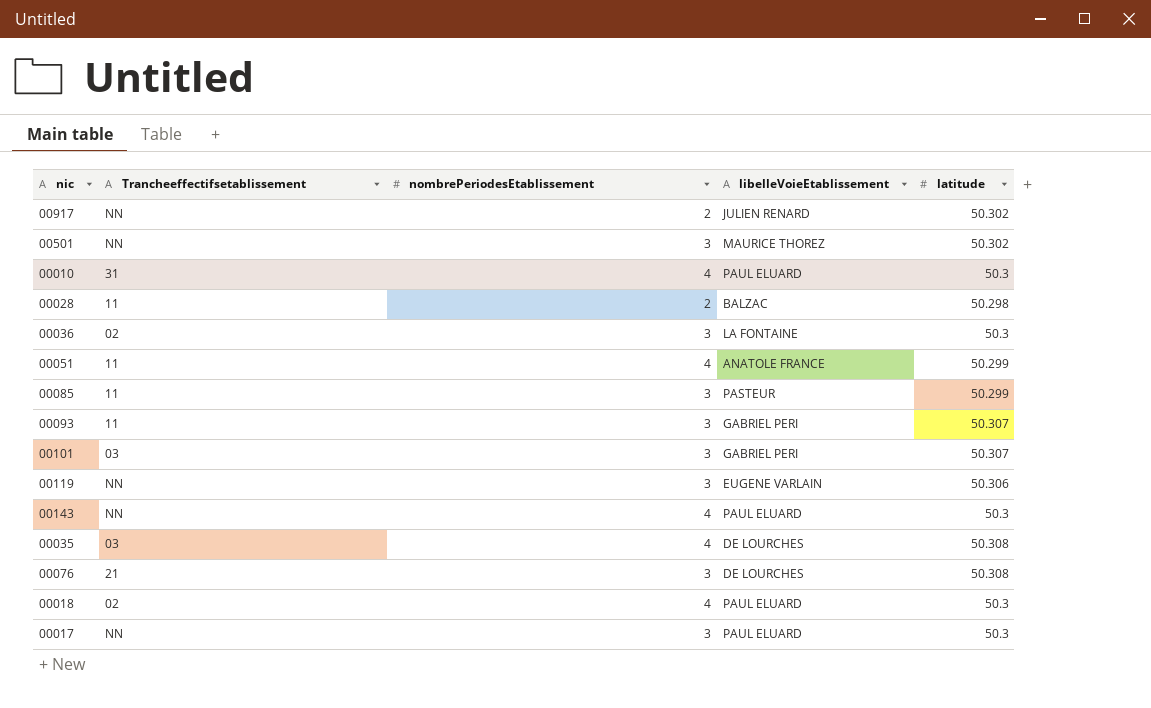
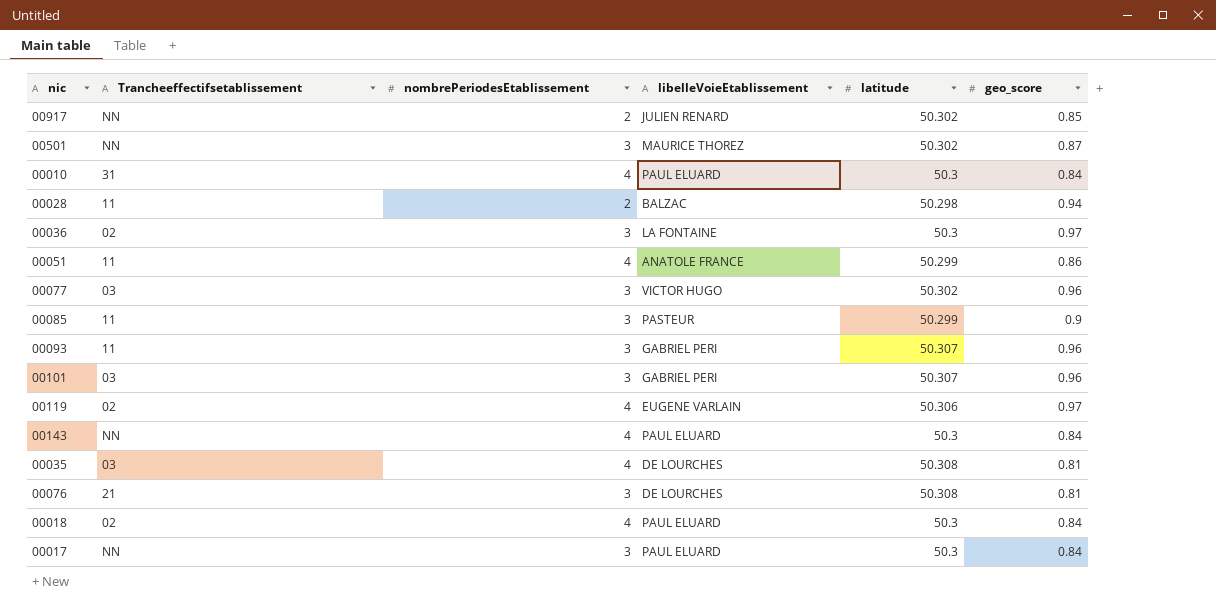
column geo_score | position: none -> 6
row 00077: none -> 03 | 3 | VICTOR HUGO | 50.302 | 0.96
00119 | Trancheeffectifsetablissement: NN -> 02
00119 | nombrePeriodesEtablissement: 3 -> 4

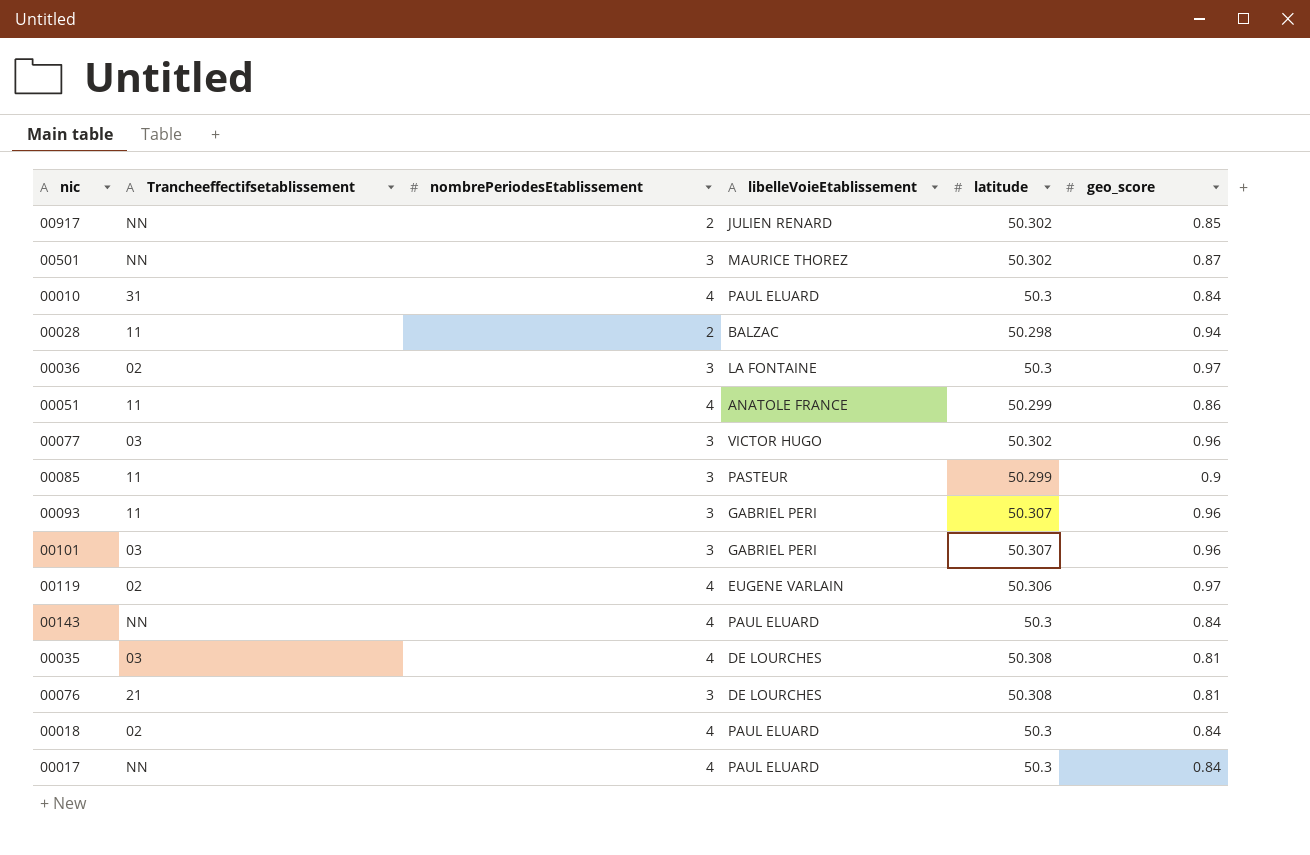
00017 | nombrePeriodesEtablissement: 3 -> 4

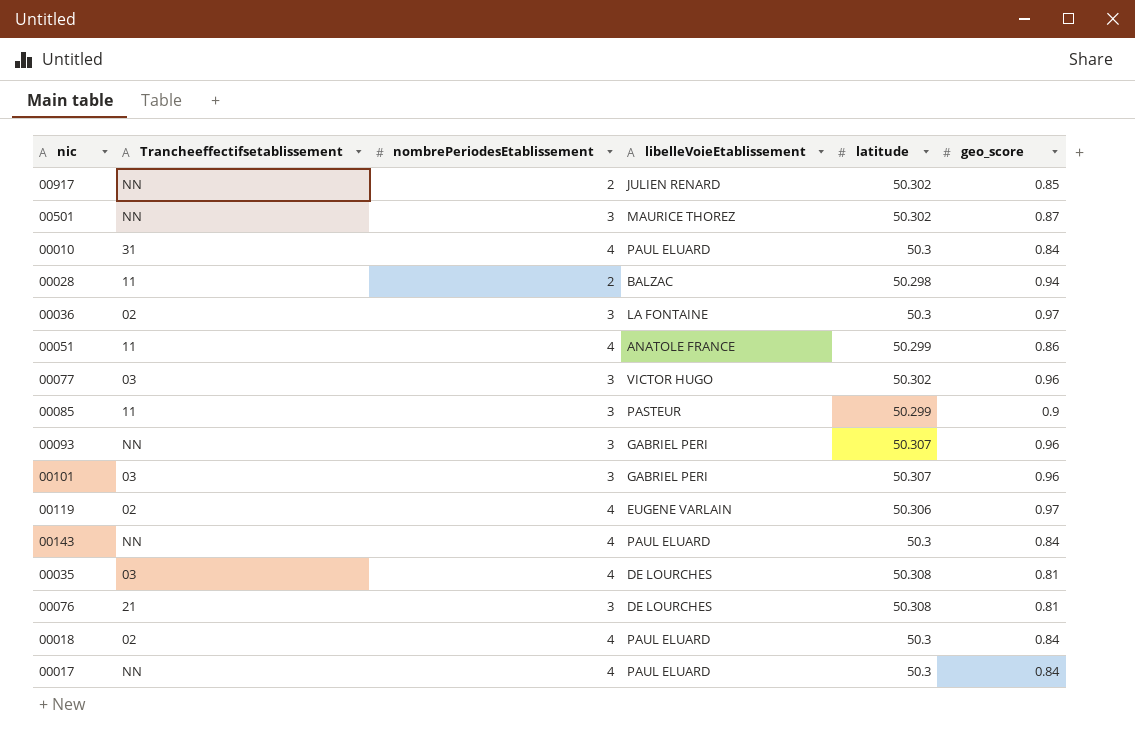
00093 | Trancheeffectifsetablissement: 11 -> NN

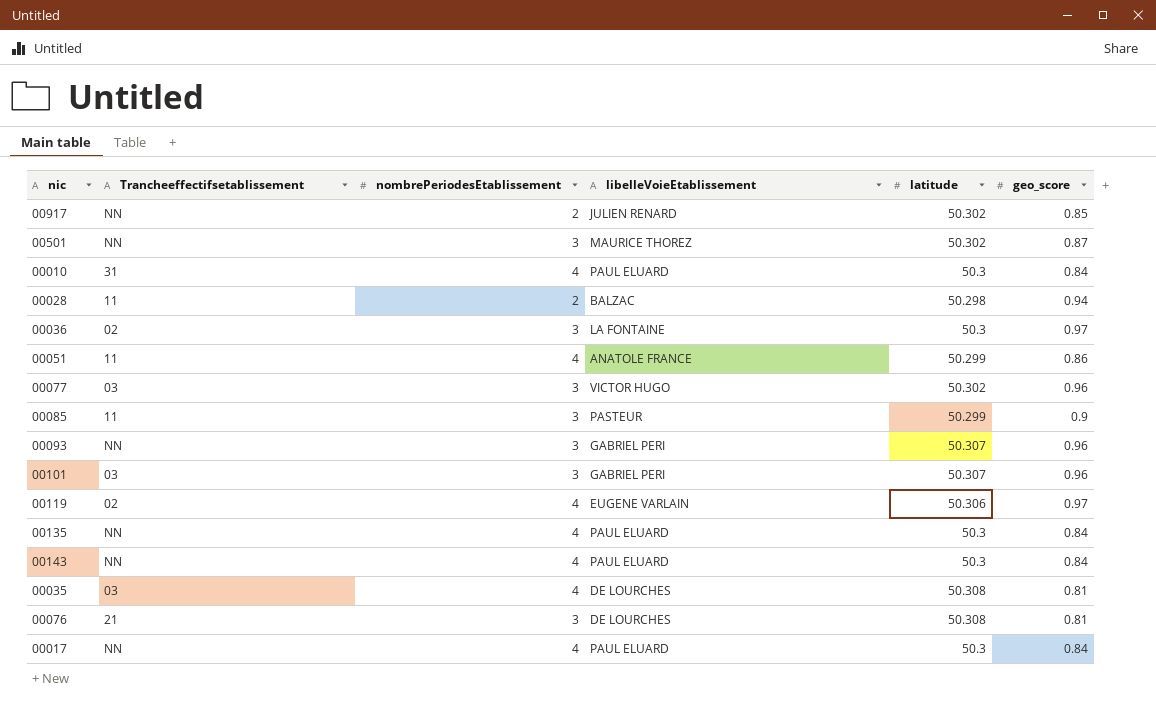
row 00018: 02 | 4 | PAUL ELUARD | 50.3 | 0.84 -> none
row 00135: none -> NN | 4 | PAUL ELUARD | 50.3 | 0.84

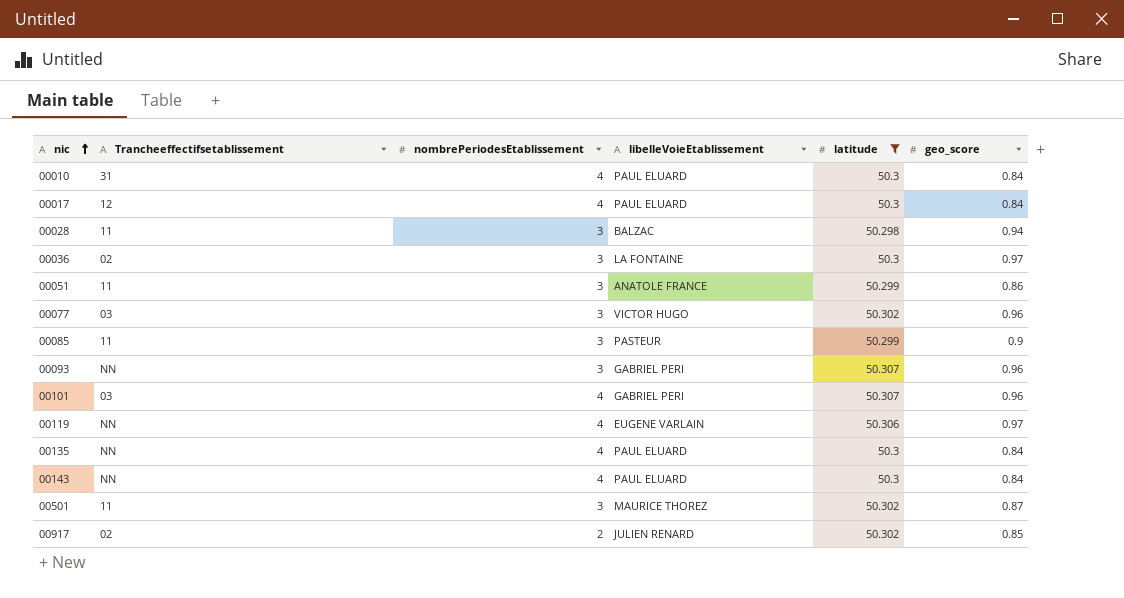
filter: none -> latitude != 50.308
row order: none -> nic ascending
00017 | Trancheeffectifsetablissement: NN -> 12
00028 | nombrePeriodesEtablissement: 2 -> 3
00051 | nombrePeriodesEtablissement: 4 -> 3
00101 | nombrePeriodesEtablissement: 3 -> 4
00119 | Trancheeffectifsetablissement: 02 -> NN
00501 | Trancheeffectifsetablissement: NN -> 11
00917 | Trancheeffectifsetablissement: NN -> 02

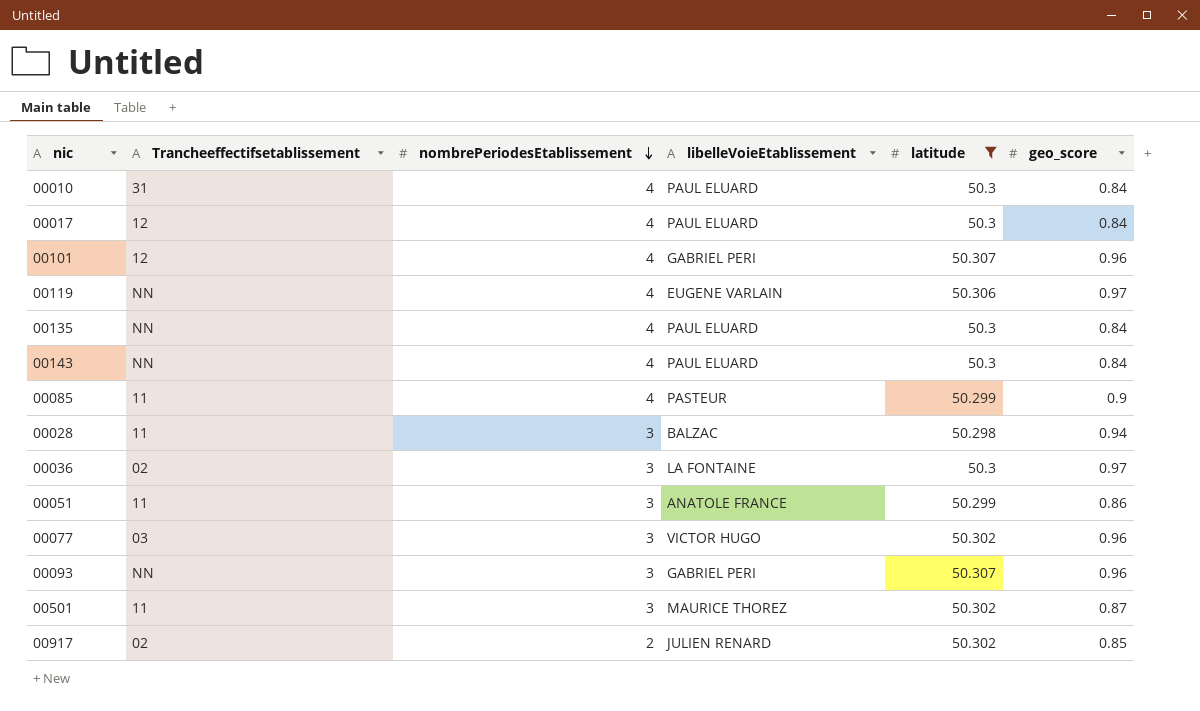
row order: nic ascending -> nombrePeriodesEtablissement descending
00101 | Trancheeffectifsetablissement: 03 -> 12
00085 | nombrePeriodesEtablissement: 3 -> 4

